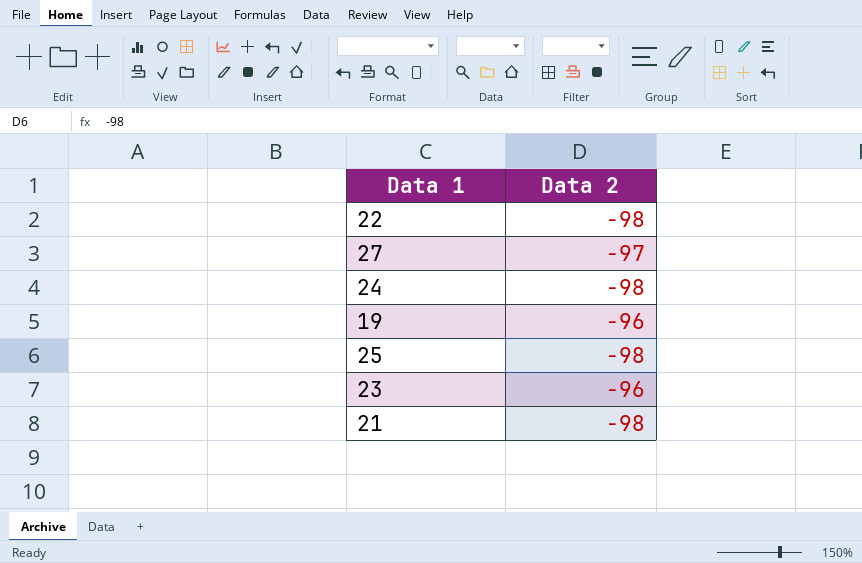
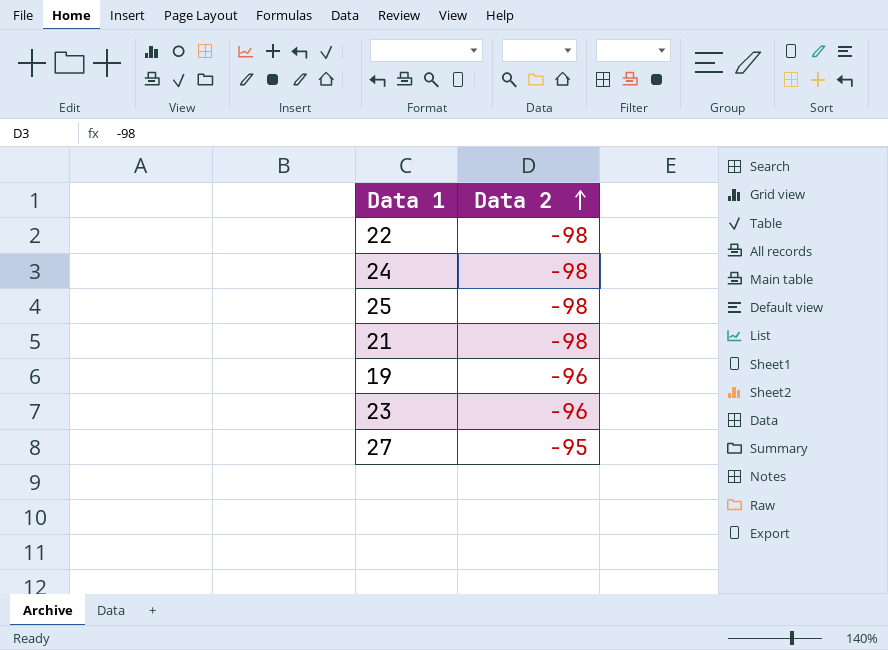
row order: none -> Data 2 ascending
27 | Data 2: -97 -> -95

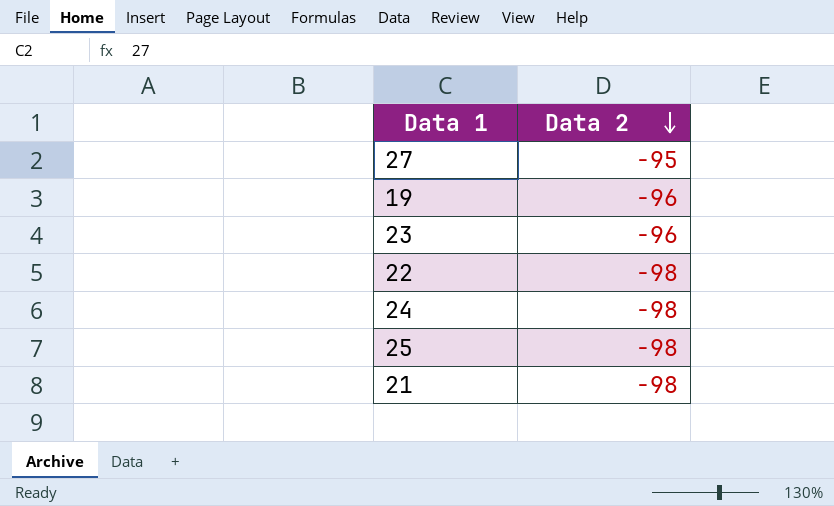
row order: Data 2 ascending -> Data 2 descending

